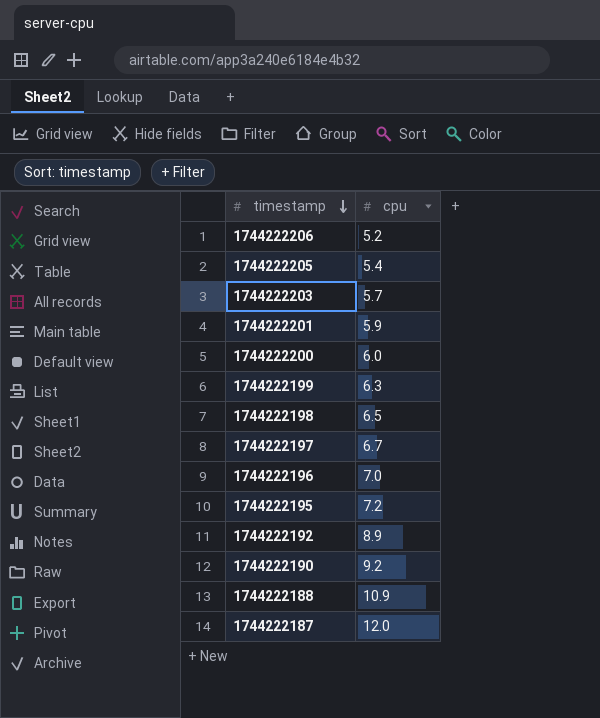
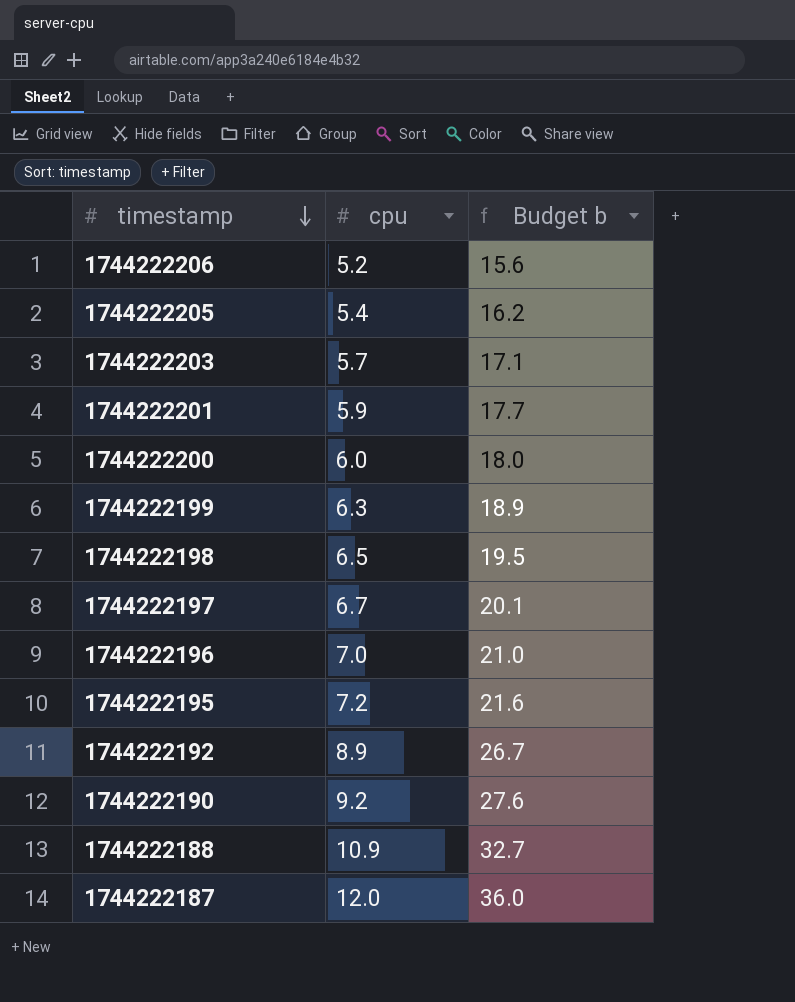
column Budget b | formula: none -> [cpu] * 3

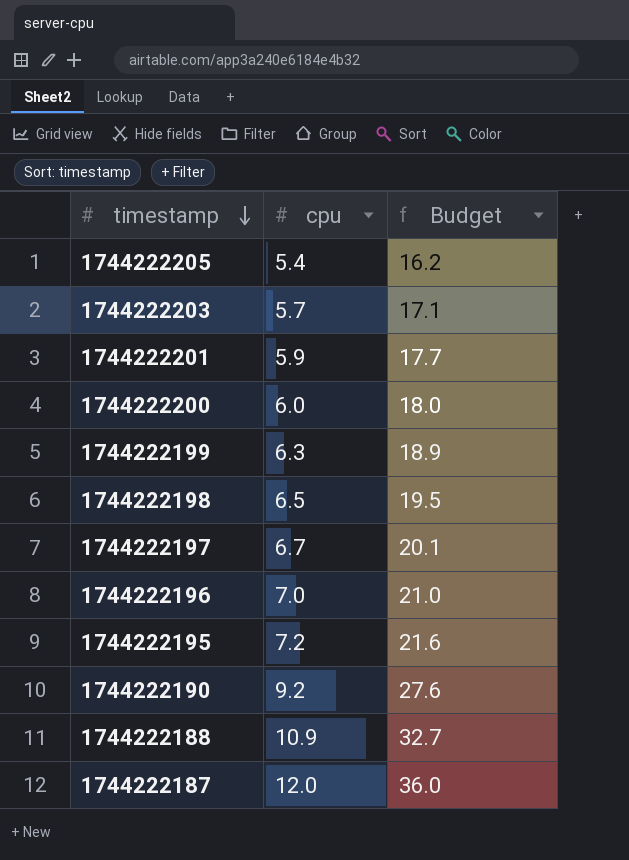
column name: Budget b -> Budget
row 1744222206: 5.2 | 15.6 -> none
row 1744222192: 8.9 | 26.7 -> none

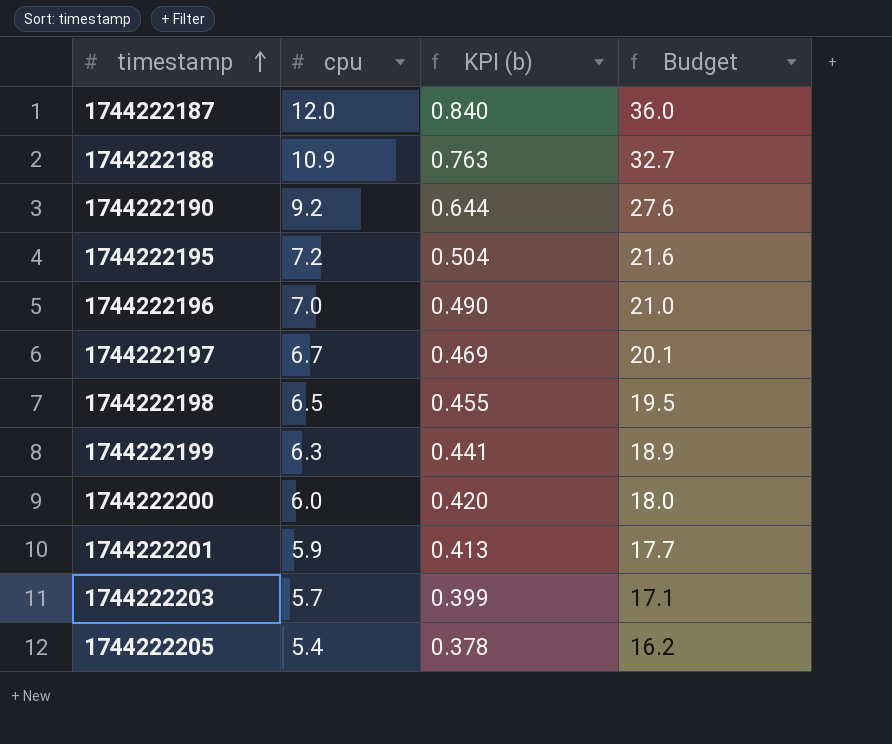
row order: timestamp descending -> timestamp ascending
column KPI (b) | formula: none -> [cpu] * 0.07

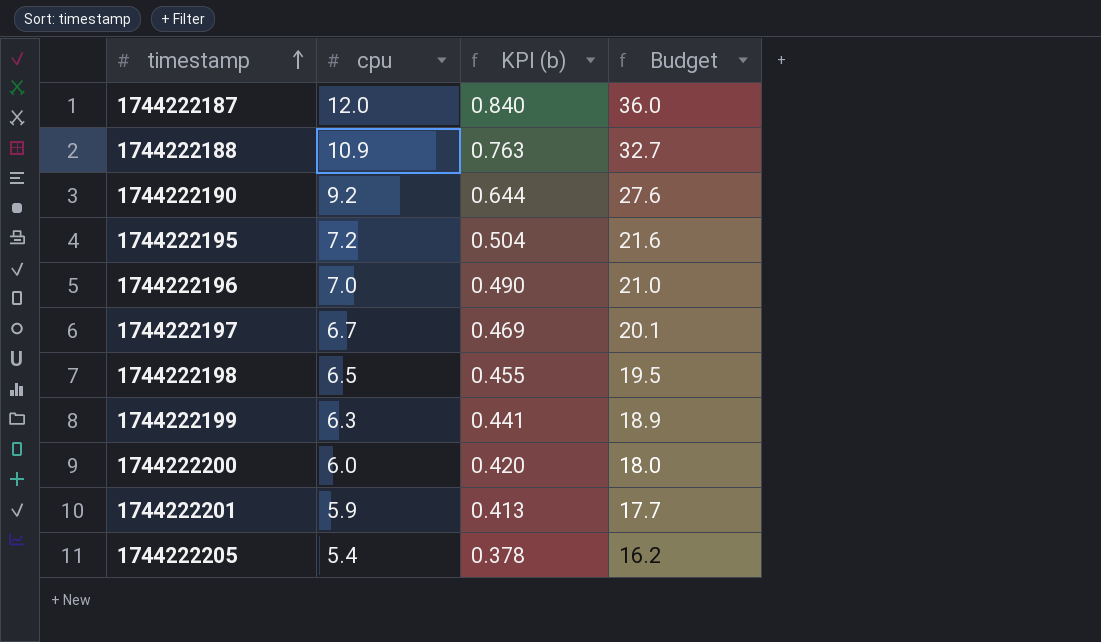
row 1744222203: 5.7 | 0.399 | 17.1 -> none

